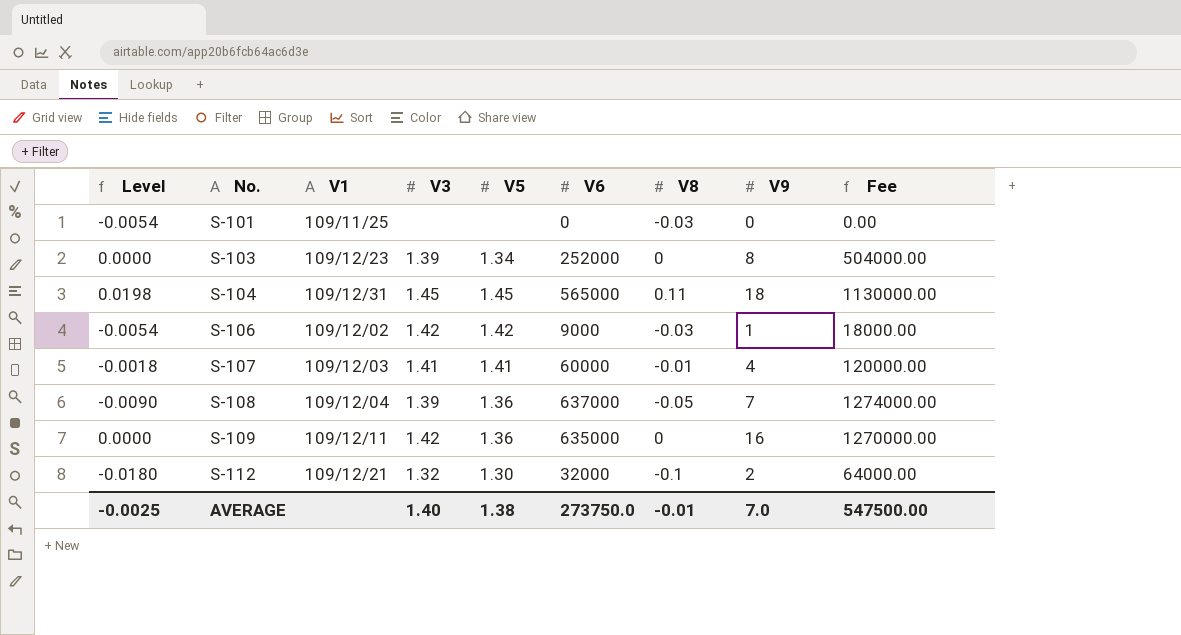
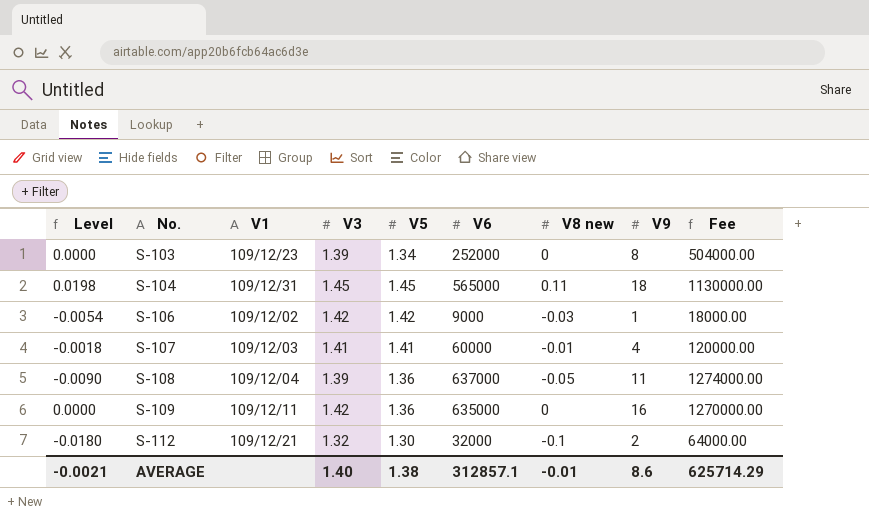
column name: V8 -> V8 new
row S-101: -0.0054 | 109/11/25 | none | none | 0 | -0.03 | 0 | 0.00 -> none
S-108 | V9: 7 -> 11
AVERAGE | Level: -0.0025 -> -0.0021
AVERAGE | V6: 273750.0 -> 312857.1
AVERAGE | V9: 7.0 -> 8.6
AVERAGE | Fee: 547500.00 -> 625714.29

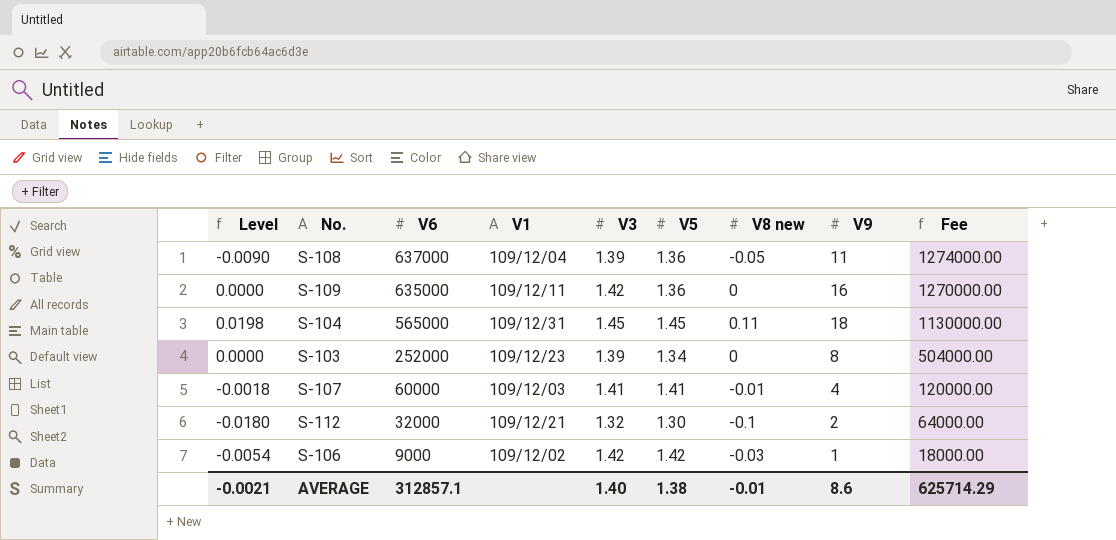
row order: No. ascending -> V6 descending
column V6 | position: 6 -> 3

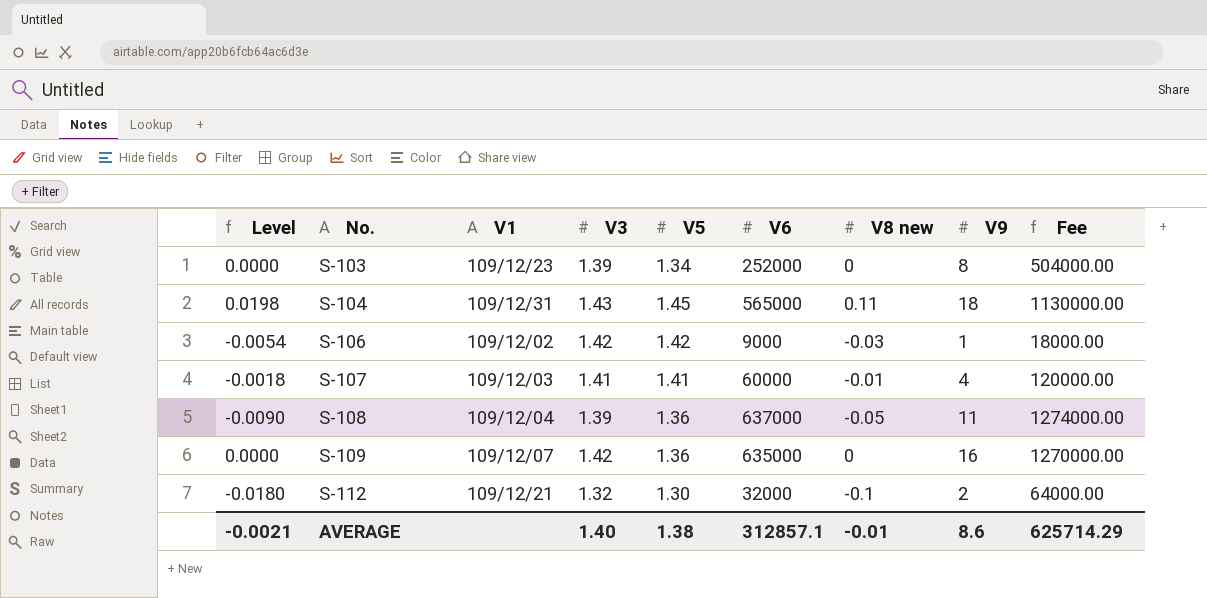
row order: V6 descending -> No. ascending
column V6 | position: 3 -> 6
S-104 | V3: 1.45 -> 1.43
S-109 | V1: 109/12/11 -> 109/12/07

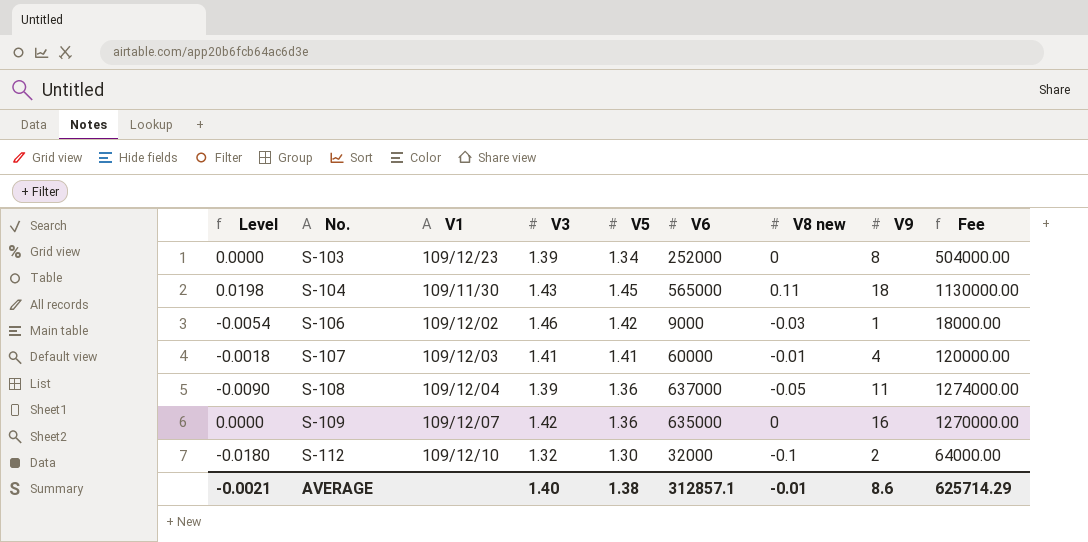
S-104 | V1: 109/12/31 -> 109/11/30
S-106 | V3: 1.42 -> 1.46
S-112 | V1: 109/12/21 -> 109/12/10

